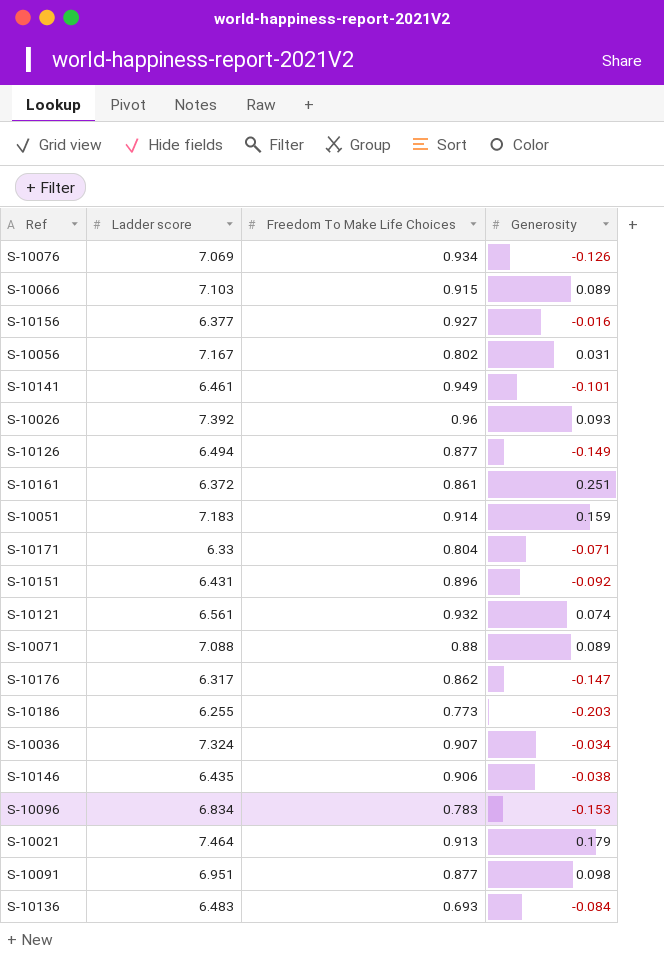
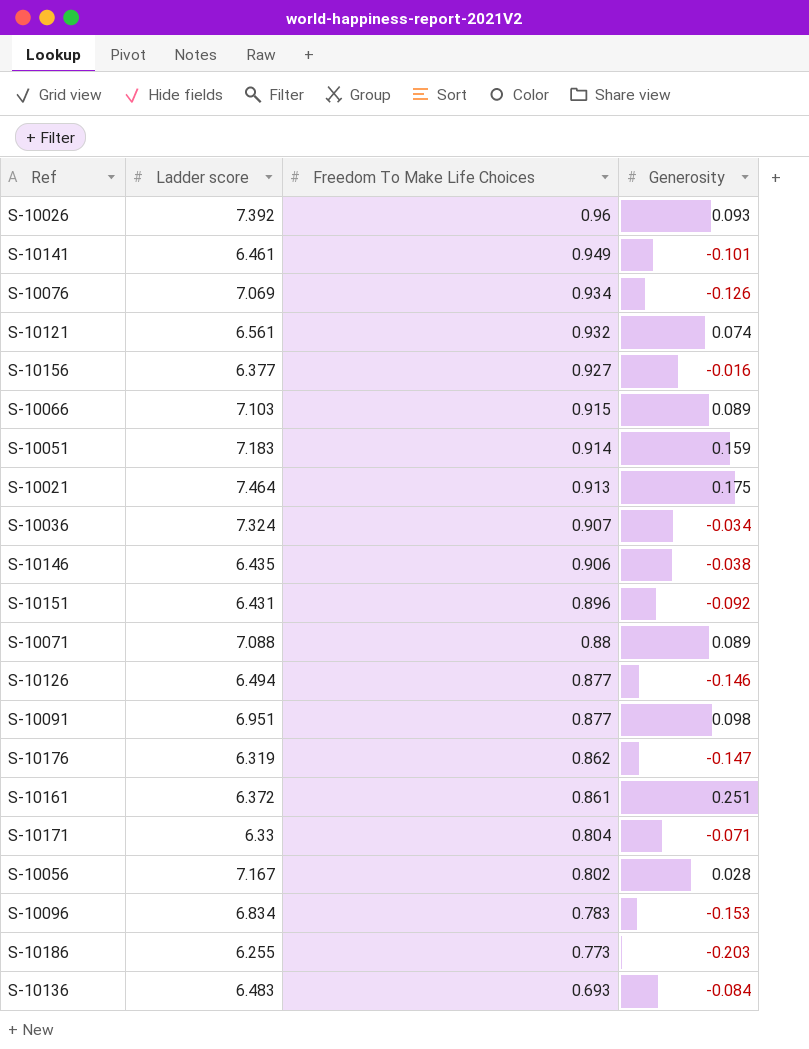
row order: none -> Freedom To Make Life Choices descending
S-10021 | Generosity: 0.179 -> 0.175
S-10126 | Generosity: -0.149 -> -0.146
S-10176 | Ladder score: 6.317 -> 6.319
S-10056 | Generosity: 0.031 -> 0.028

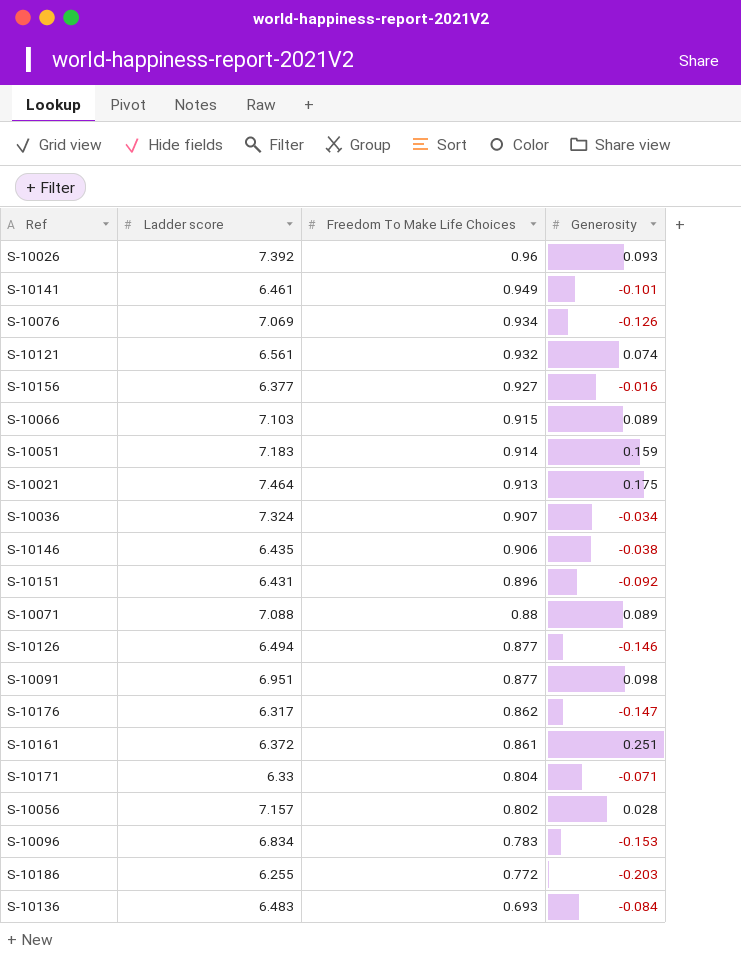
S-10176 | Ladder score: 6.319 -> 6.317
S-10056 | Ladder score: 7.167 -> 7.157
S-10186 | Freedom To Make Life Choices: 0.773 -> 0.772

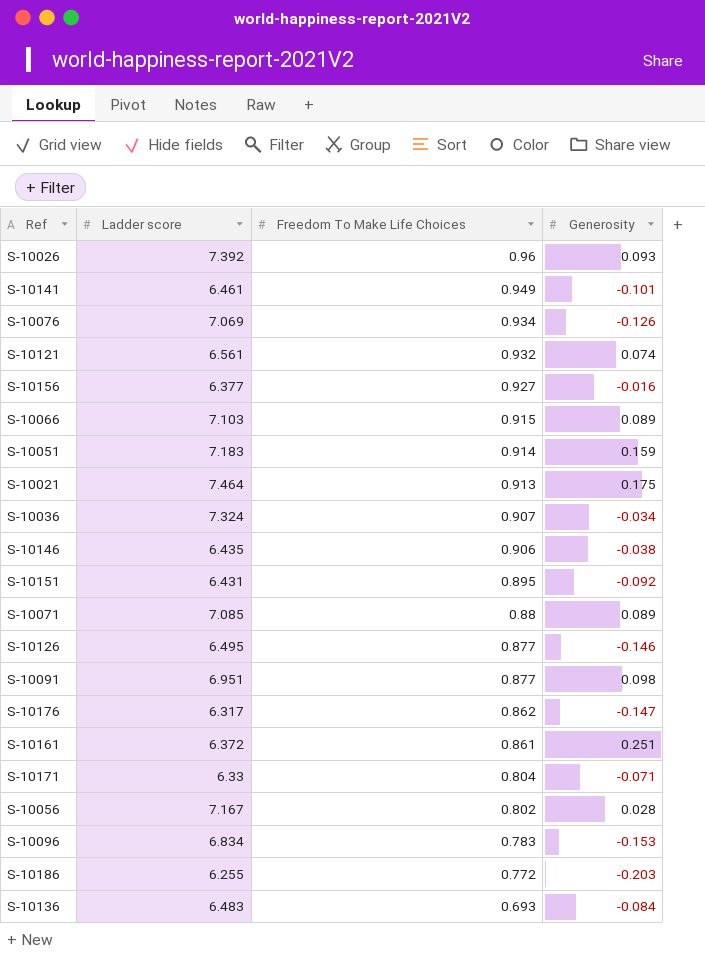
S-10151 | Freedom To Make Life Choices: 0.896 -> 0.895
S-10071 | Ladder score: 7.088 -> 7.085
S-10126 | Ladder score: 6.494 -> 6.495
S-10056 | Ladder score: 7.157 -> 7.167

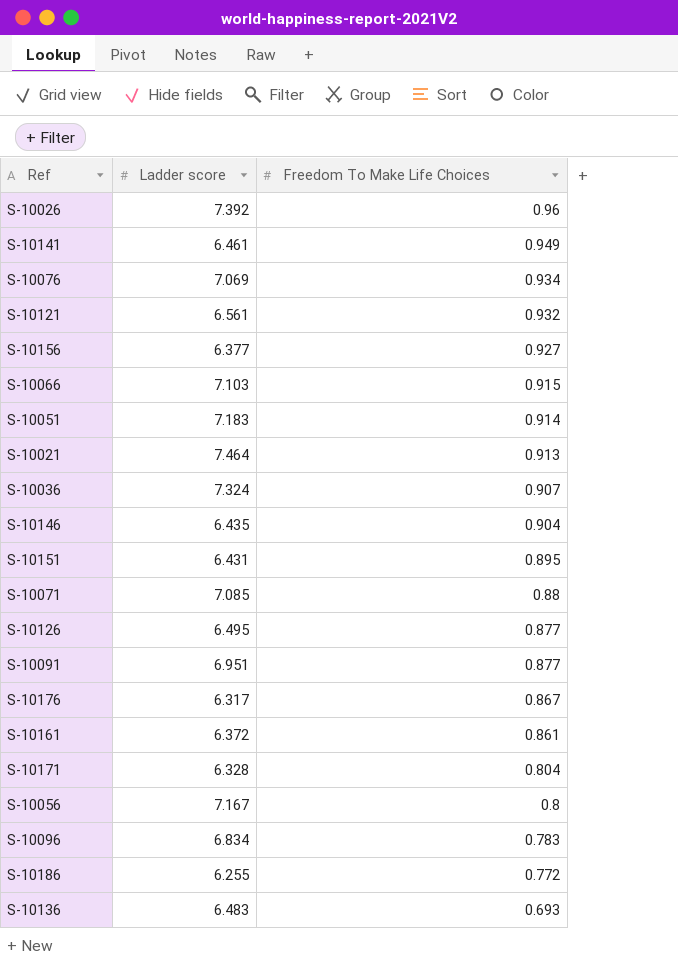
column Generosity | position: 4 -> none
S-10146 | Freedom To Make Life Choices: 0.906 -> 0.904
S-10176 | Freedom To Make Life Choices: 0.862 -> 0.867
S-10171 | Ladder score: 6.33 -> 6.328
S-10056 | Freedom To Make Life Choices: 0.802 -> 0.8

